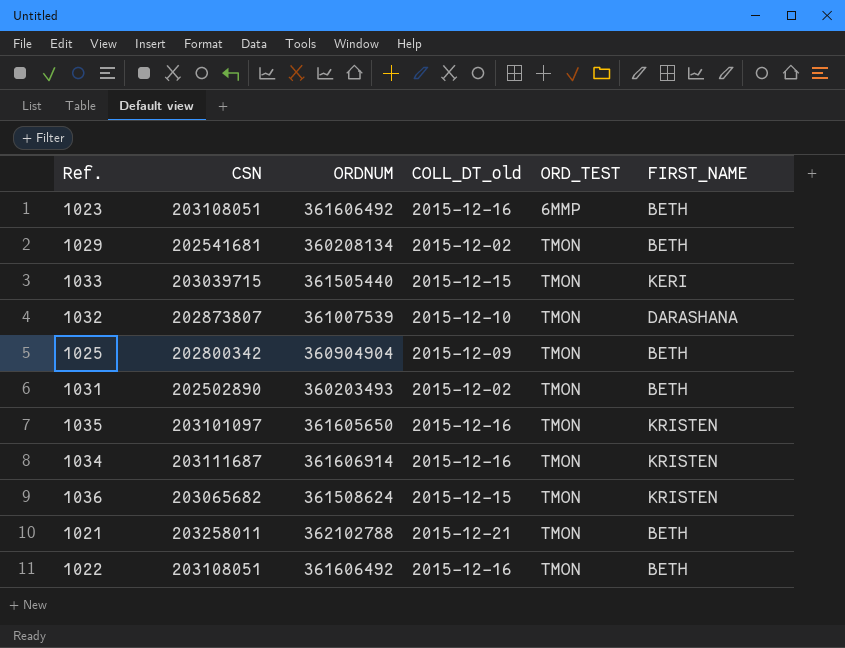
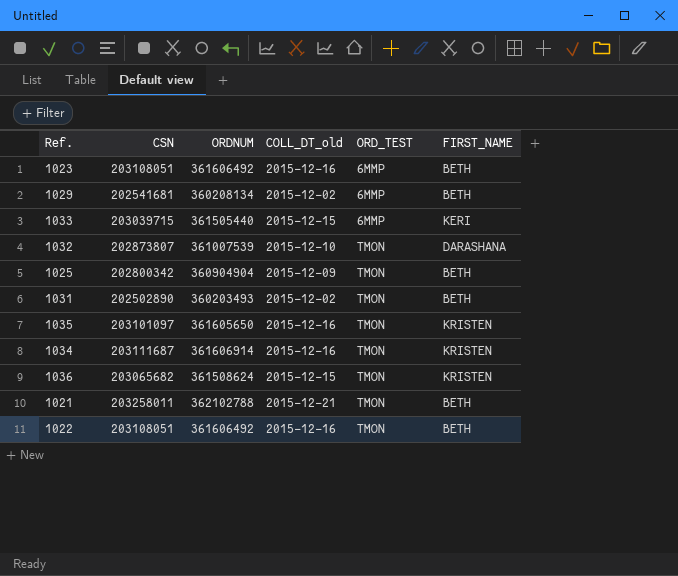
1029 | ORD_TEST: TMON -> 6MMP
1033 | ORD_TEST: TMON -> 6MMP

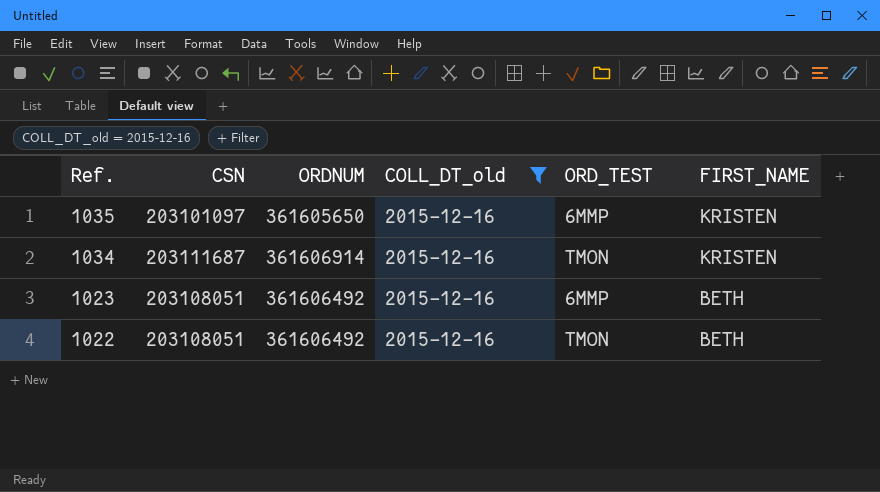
filter: none -> COLL_DT_old = 2015-12-16
row order: ORD_TEST ascending -> Ref. descending
1035 | ORD_TEST: TMON -> 6MMP

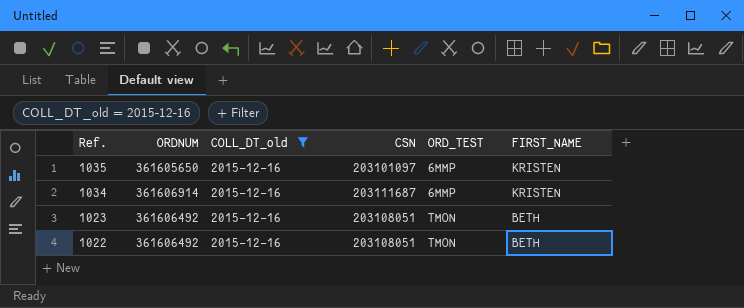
column CSN | position: 2 -> 4
1034 | ORD_TEST: TMON -> 6MMP
1023 | ORD_TEST: 6MMP -> TMON

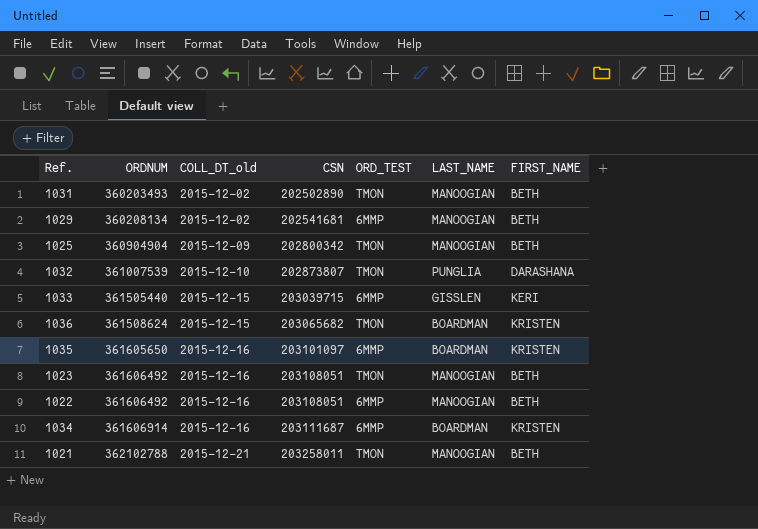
filter: COLL_DT_old = 2015-12-16 -> none
row order: Ref. descending -> ORDNUM ascending
column LAST_NAME | position: none -> 6
1022 | ORD_TEST: TMON -> 6MMP

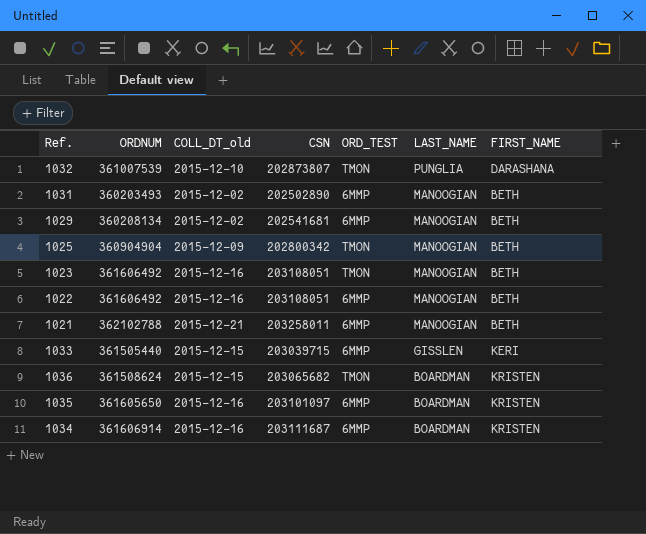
row order: ORDNUM ascending -> LAST_NAME descending
1031 | ORD_TEST: TMON -> 6MMP
1021 | ORD_TEST: TMON -> 6MMP

